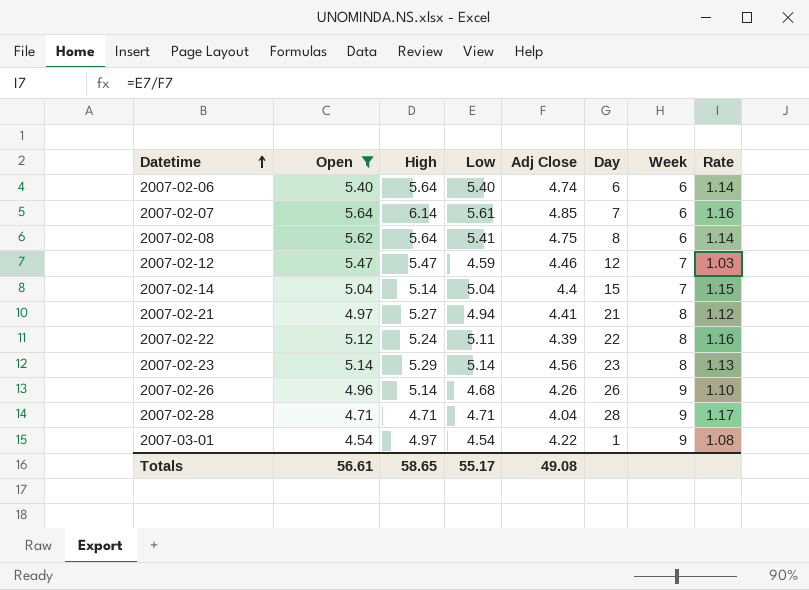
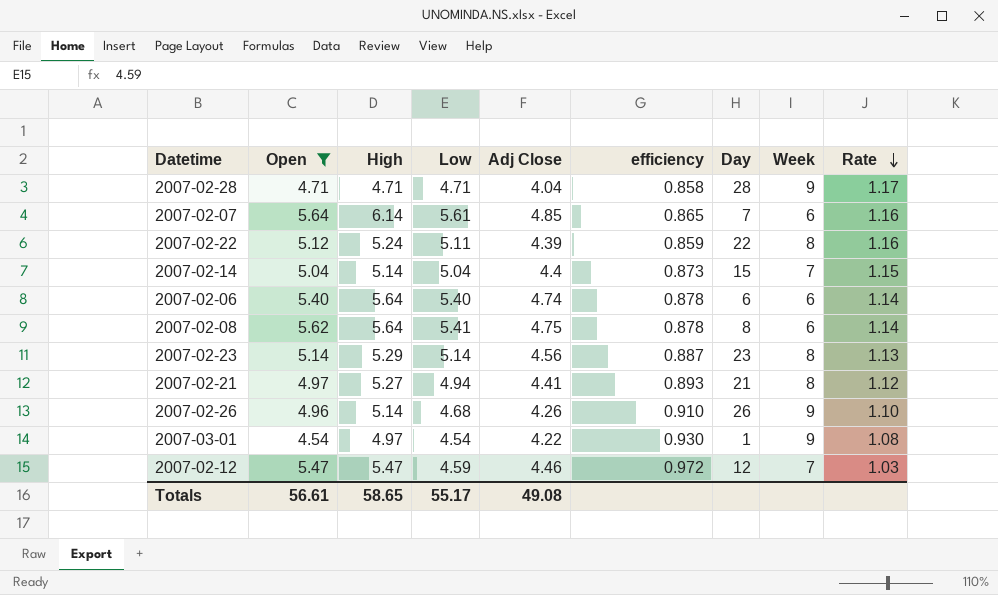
row order: Datetime ascending -> Rate descending
column efficiency | formula: none -> [Adj Close] / [Low]

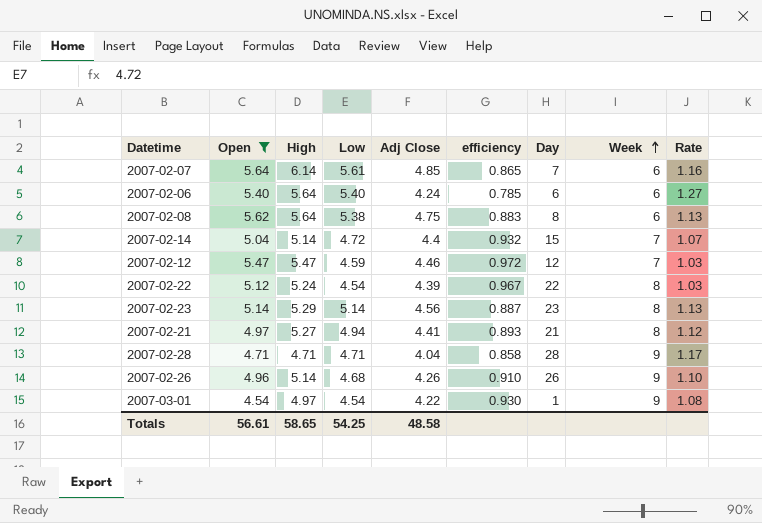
row order: Rate descending -> Week ascending
2007-02-06 | Adj Close: 4.74 -> 4.24
2007-02-06 | efficiency: 0.878 -> 0.785
2007-02-06 | Rate: 1.14 -> 1.27
2007-02-08 | Low: 5.41 -> 5.38
2007-02-08 | efficiency: 0.878 -> 0.883
2007-02-08 | Rate: 1.14 -> 1.13
2007-02-14 | Low: 5.04 -> 4.72
2007-02-14 | efficiency: 0.873 -> 0.932
2007-02-14 | Rate: 1.15 -> 1.07
2007-02-22 | Low: 5.11 -> 4.54
2007-02-22 | efficiency: 0.859 -> 0.967
2007-02-22 | Rate: 1.16 -> 1.03
Totals | Low: 55.17 -> 54.25
Totals | Adj Close: 49.08 -> 48.58

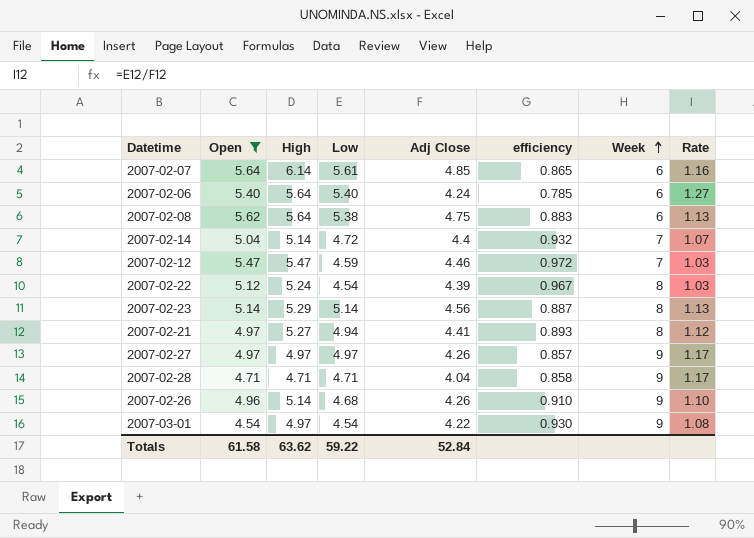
column Day | position: 7 -> none
row 2007-02-27: none -> 4.97 | 4.97 | 4.97 | 4.26 | 0.857 | 9 | 1.17
Totals | Open: 56.61 -> 61.58
Totals | High: 58.65 -> 63.62
Totals | Low: 54.25 -> 59.22
Totals | Adj Close: 48.58 -> 52.84

